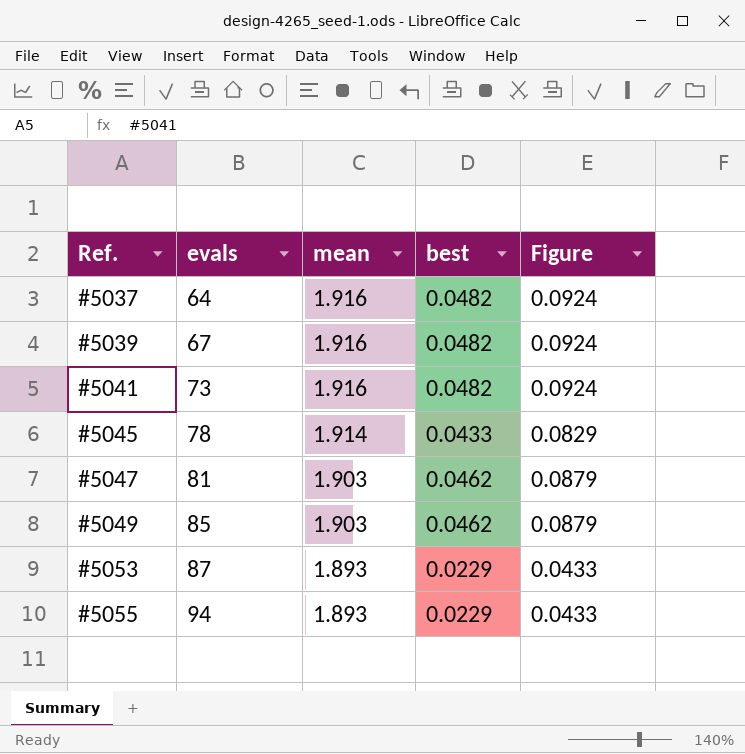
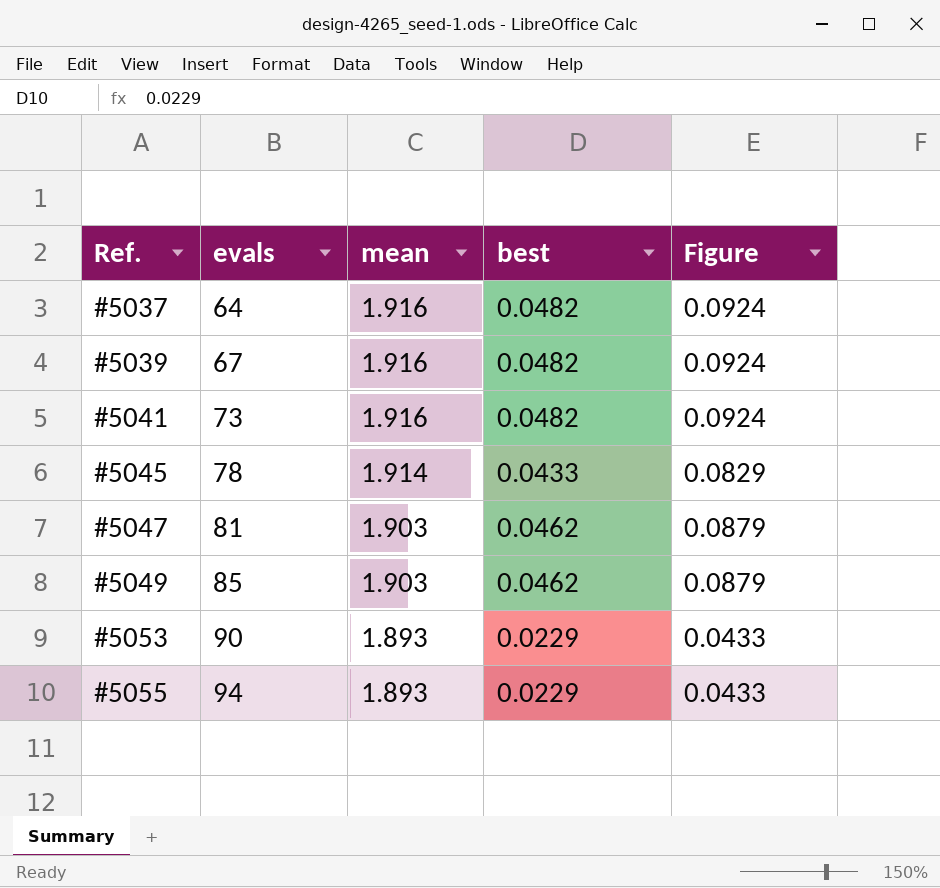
#5053 | evals: 87 -> 90

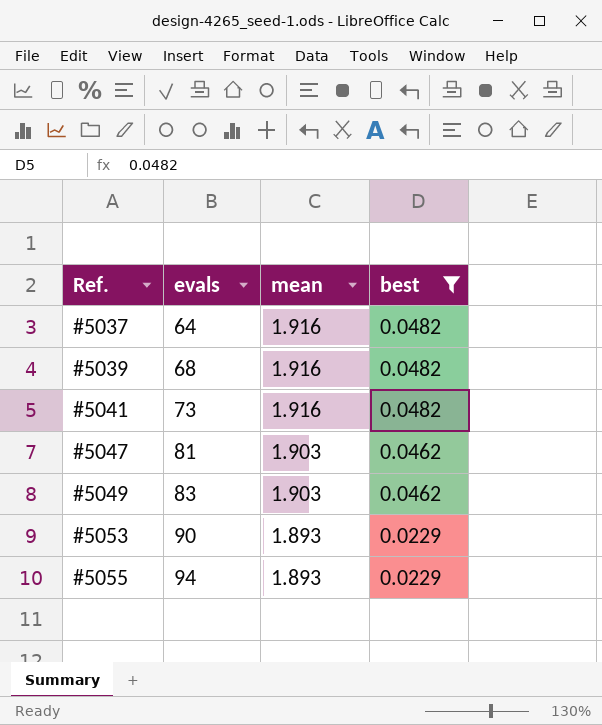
filter: none -> best != 0.0433
column Figure | formula: [mean] * [best] -> none
#5039 | evals: 67 -> 68
#5049 | evals: 85 -> 83

